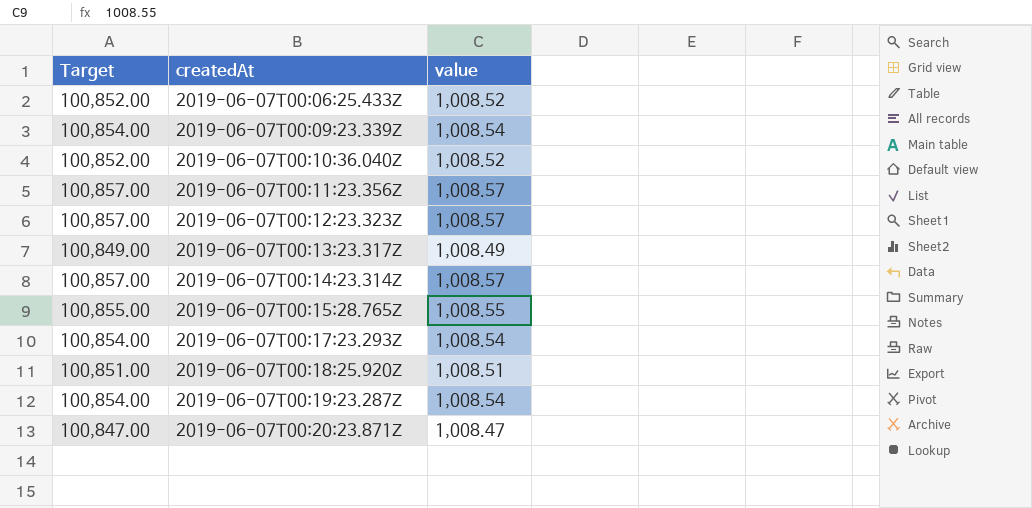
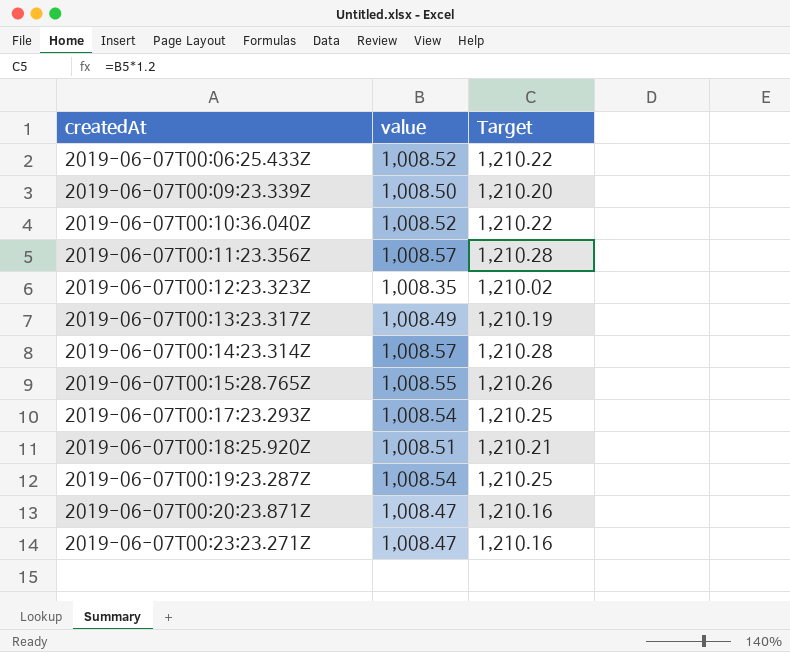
column Target | formula: [value] * 100 -> [value] * 1.2
column Target | position: 1 -> 3
2019-06-07T00:09:23.339Z | value: 1,008.54 -> 1,008.50
2019-06-07T00:12:23.323Z | value: 1,008.57 -> 1,008.35
row 2019-06-07T00:23:23.271Z: none -> 1,008.47 | 1,210.16

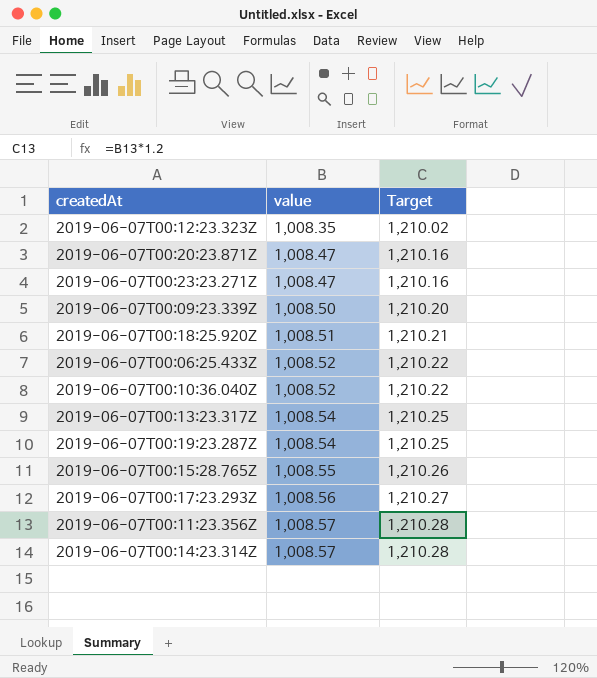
row order: createdAt ascending -> value ascending
2019-06-07T00:13:23.317Z | value: 1,008.49 -> 1,008.54
2019-06-07T00:13:23.317Z | Target: 1,210.19 -> 1,210.25
2019-06-07T00:17:23.293Z | value: 1,008.54 -> 1,008.56
2019-06-07T00:17:23.293Z | Target: 1,210.25 -> 1,210.27

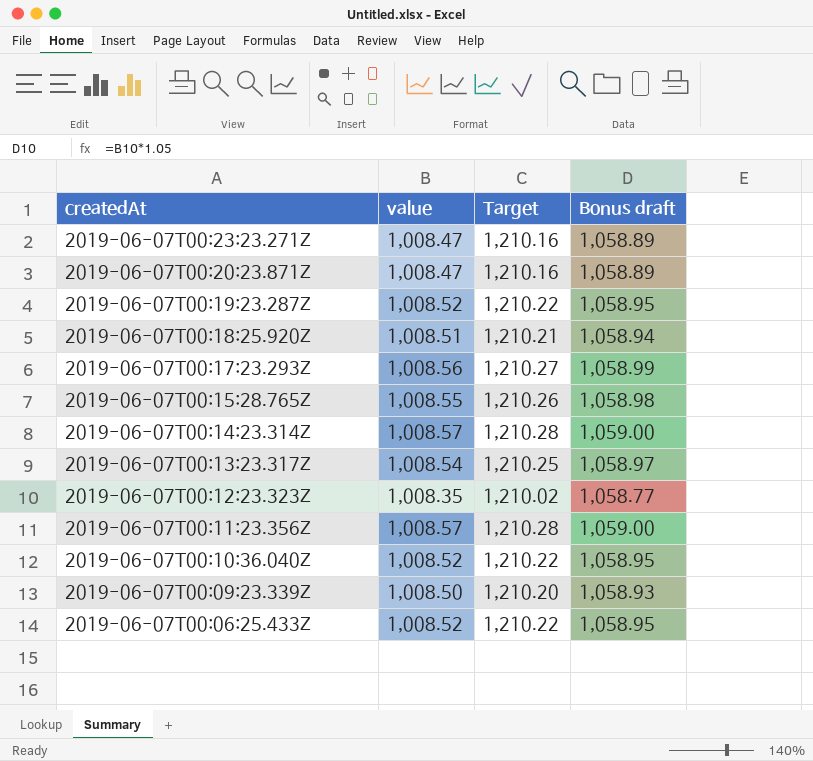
row order: value ascending -> createdAt descending
column Bonus draft | formula: none -> [value] * 1.05
2019-06-07T00:19:23.287Z | value: 1,008.54 -> 1,008.52
2019-06-07T00:19:23.287Z | Target: 1,210.25 -> 1,210.22

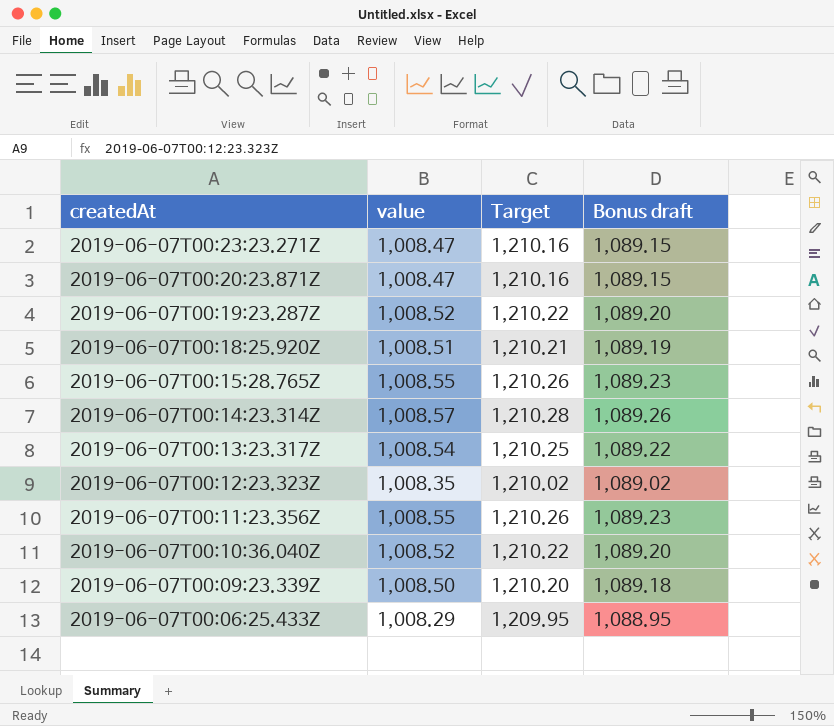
column Bonus draft | formula: [value] * 1.05 -> [value] * 1.08
row 2019-06-07T00:17:23.293Z: 1,008.56 | 1,210.27 | 1,058.99 -> none
2019-06-07T00:11:23.356Z | value: 1,008.57 -> 1,008.55
2019-06-07T00:11:23.356Z | Target: 1,210.28 -> 1,210.26
2019-06-07T00:06:25.433Z | value: 1,008.52 -> 1,008.29
2019-06-07T00:06:25.433Z | Target: 1,210.22 -> 1,209.95

